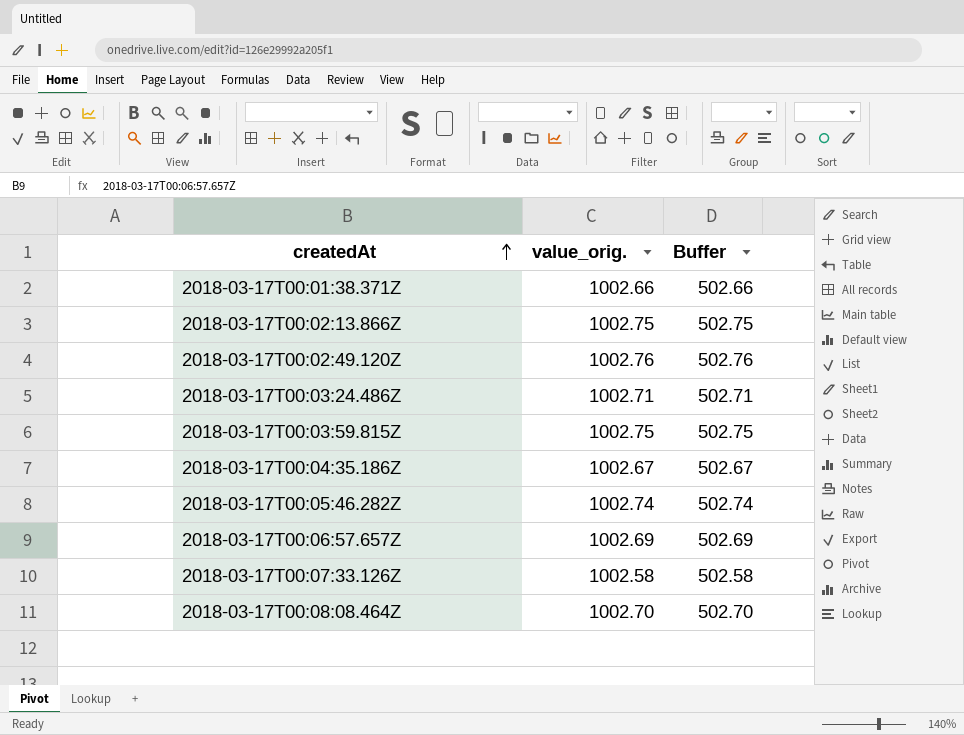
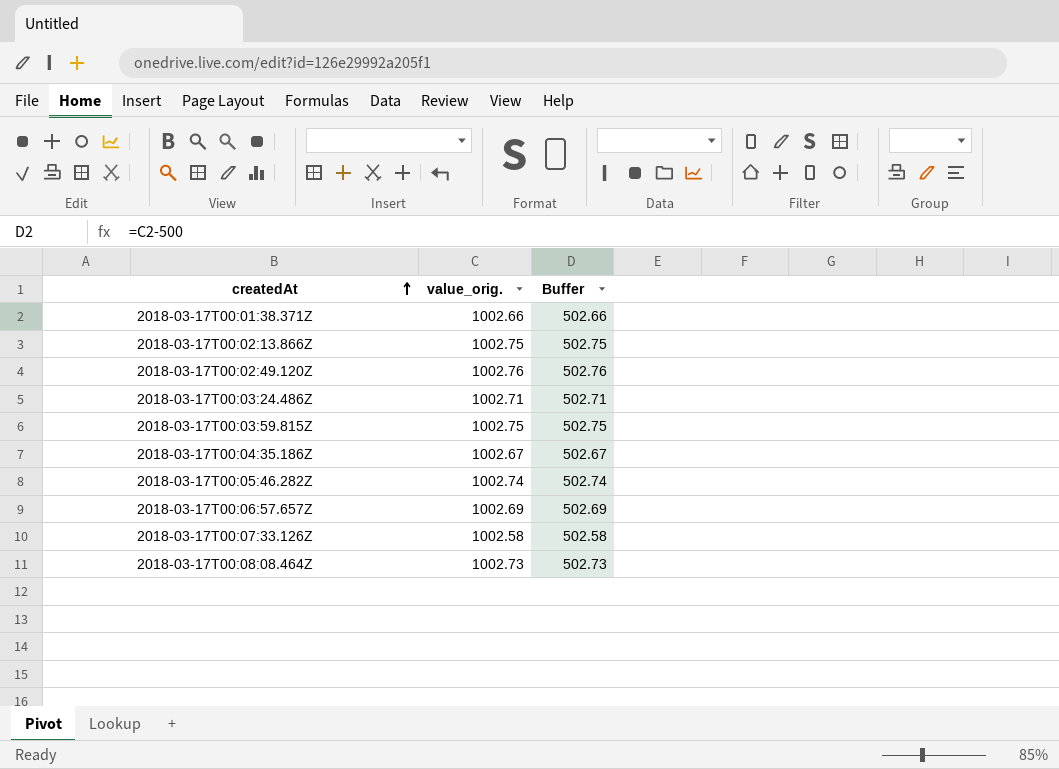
2018-03-17T00:08:08.464Z | value_orig.: 1002.70 -> 1002.73
2018-03-17T00:08:08.464Z | Buffer: 502.70 -> 502.73

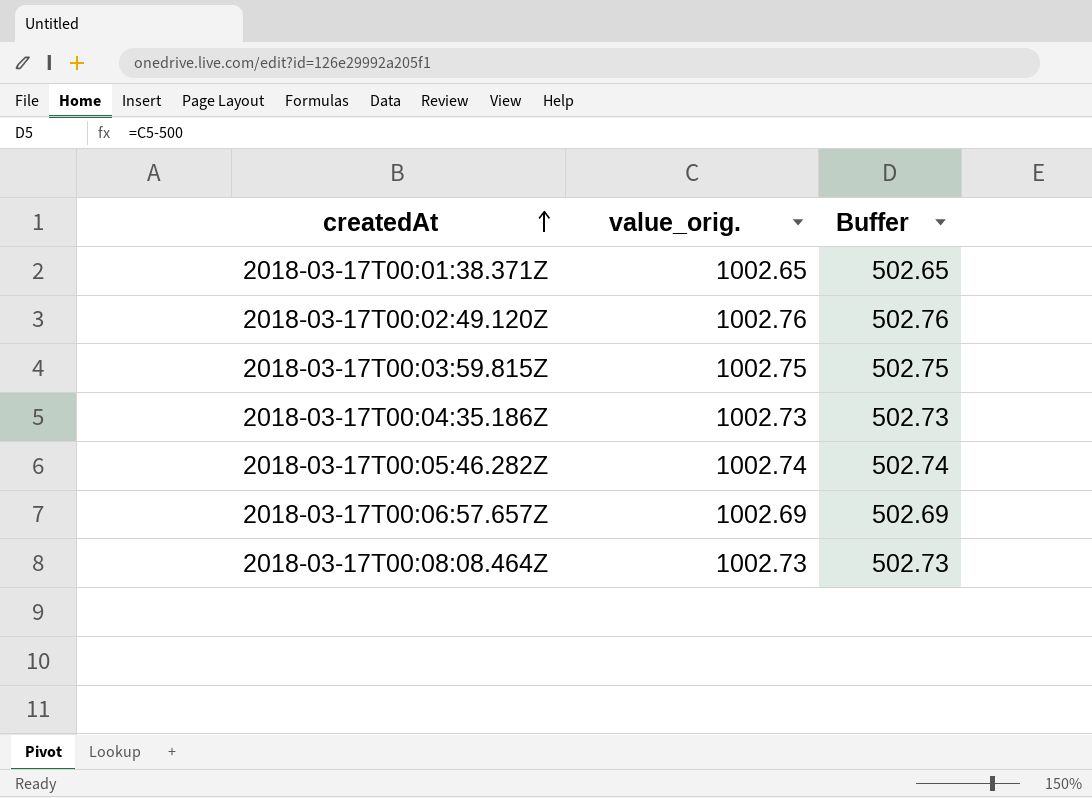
row 2018-03-17T00:02:13.866Z: 1002.75 | 502.75 -> none
row 2018-03-17T00:03:24.486Z: 1002.71 | 502.71 -> none
row 2018-03-17T00:07:33.126Z: 1002.58 | 502.58 -> none
2018-03-17T00:01:38.371Z | value_orig.: 1002.66 -> 1002.65
2018-03-17T00:01:38.371Z | Buffer: 502.66 -> 502.65
2018-03-17T00:04:35.186Z | value_orig.: 1002.67 -> 1002.73
2018-03-17T00:04:35.186Z | Buffer: 502.67 -> 502.73

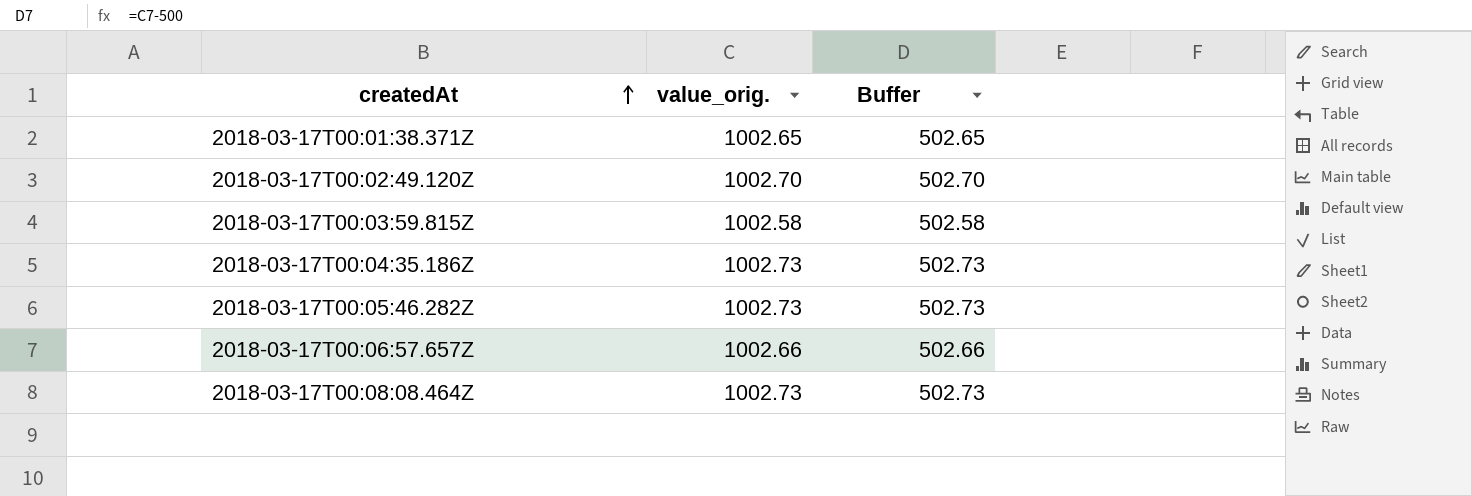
2018-03-17T00:02:49.120Z | value_orig.: 1002.76 -> 1002.70
2018-03-17T00:02:49.120Z | Buffer: 502.76 -> 502.70
2018-03-17T00:03:59.815Z | value_orig.: 1002.75 -> 1002.58
2018-03-17T00:03:59.815Z | Buffer: 502.75 -> 502.58
2018-03-17T00:05:46.282Z | value_orig.: 1002.74 -> 1002.73
2018-03-17T00:05:46.282Z | Buffer: 502.74 -> 502.73
2018-03-17T00:06:57.657Z | value_orig.: 1002.69 -> 1002.66
2018-03-17T00:06:57.657Z | Buffer: 502.69 -> 502.66

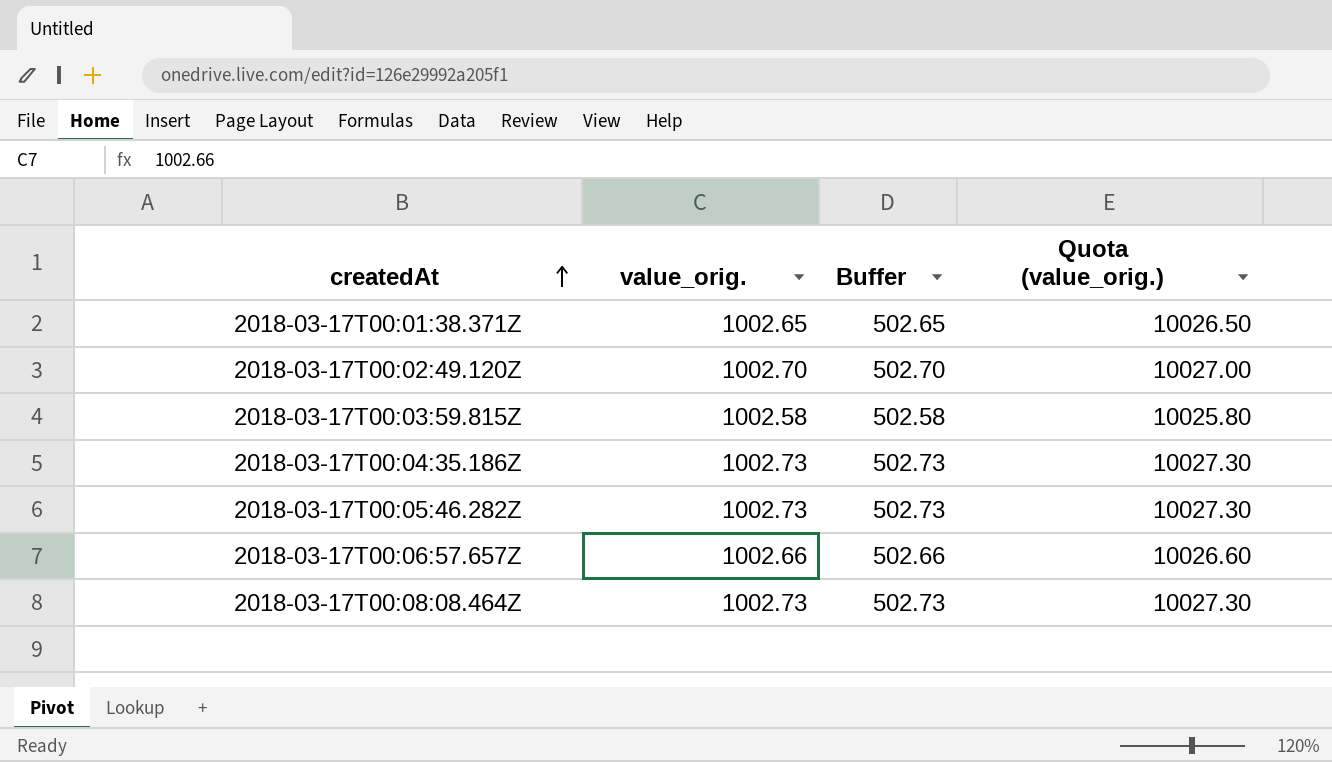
column Quota (value_orig.) | formula: none -> [value_orig.] * 10

